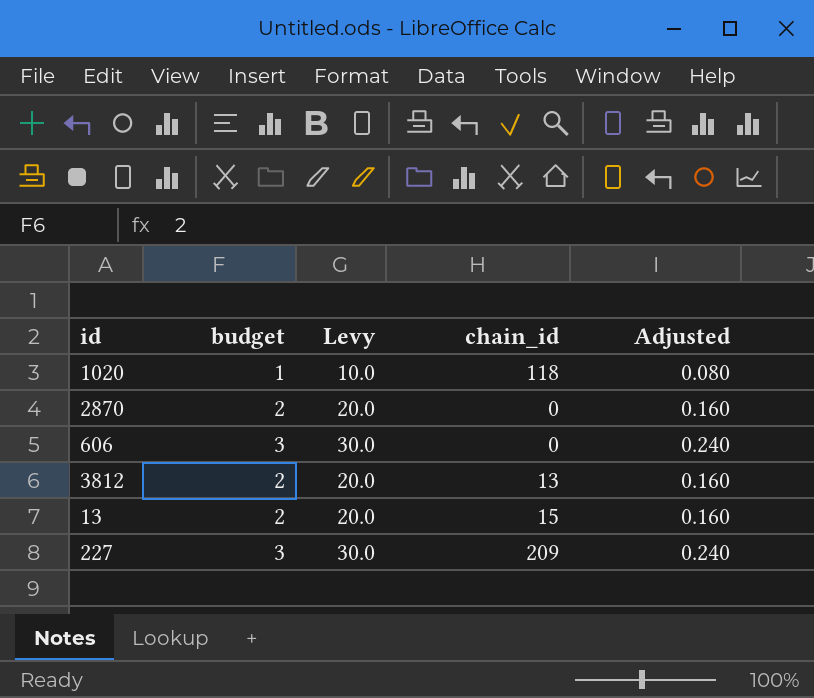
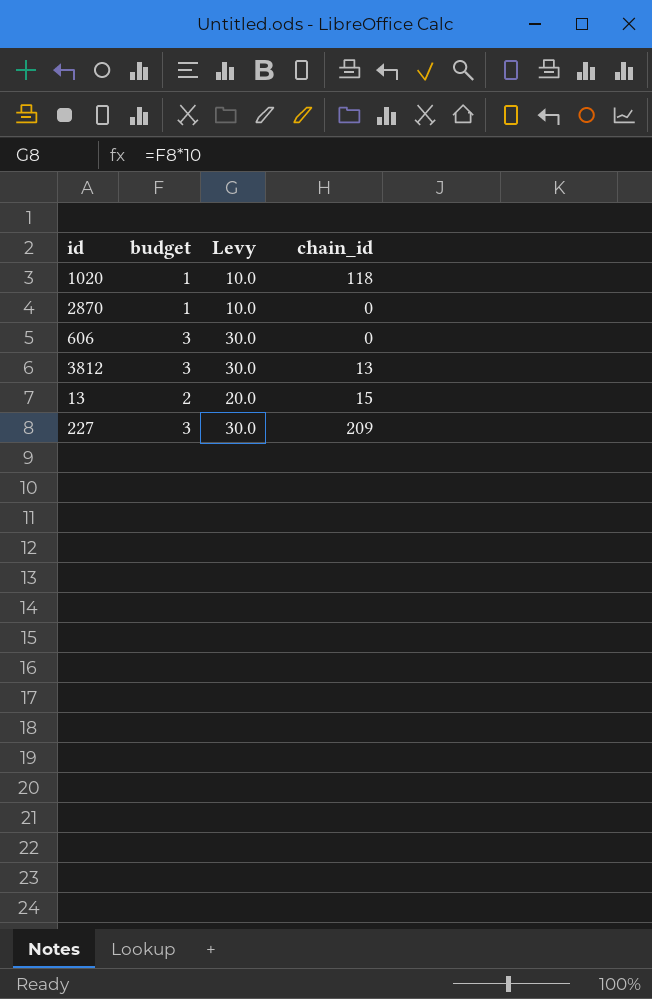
column Adjusted | formula: [budget] * 0.08 -> none
2870 | budget: 2 -> 1
2870 | Levy: 20.0 -> 10.0
3812 | budget: 2 -> 3
3812 | Levy: 20.0 -> 30.0

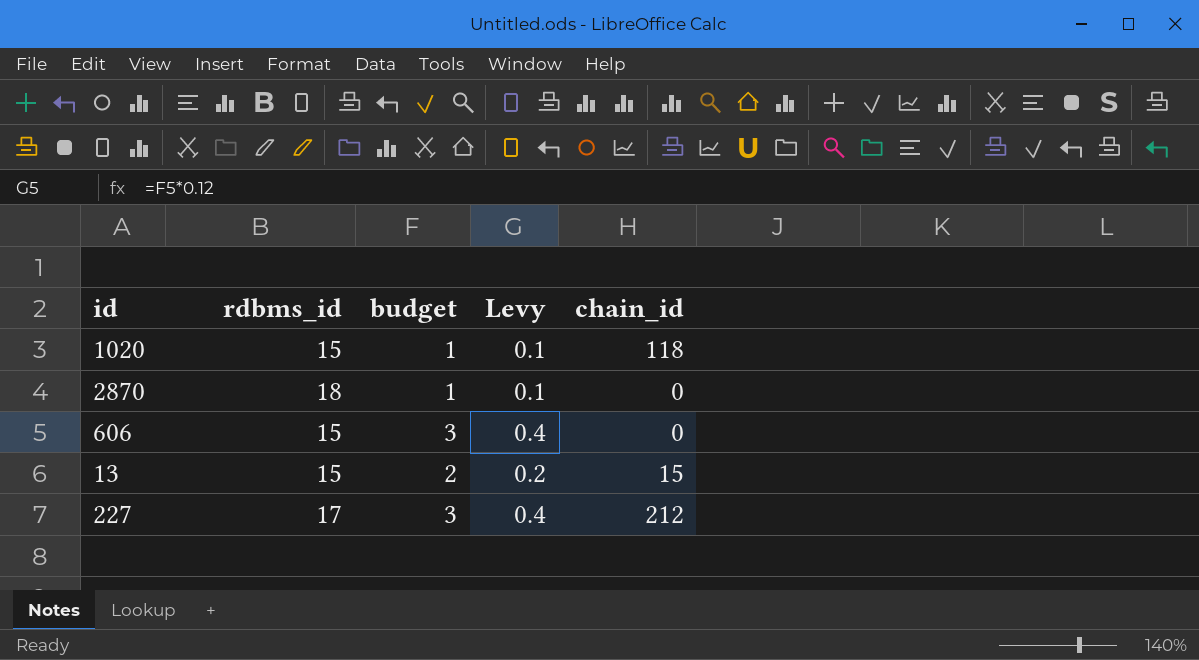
column rdbms_id | position: none -> 2
column Levy | formula: [budget] * 10 -> [budget] * 0.12
row 3812: 3 | 30.0 | 13 -> none
227 | chain_id: 209 -> 212

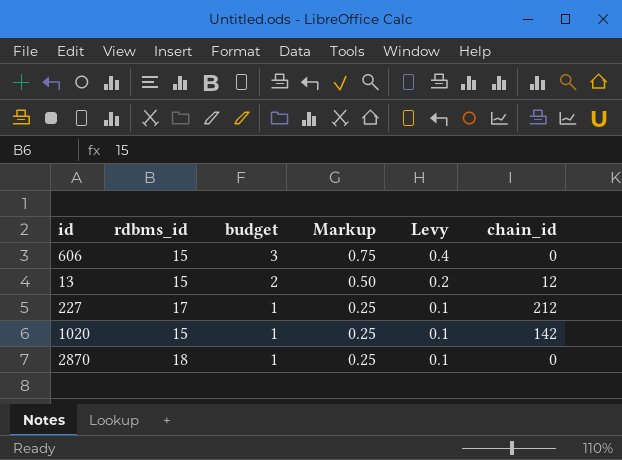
row order: none -> budget descending
column Markup | formula: none -> [budget] * 0.25
13 | chain_id: 15 -> 12
227 | budget: 3 -> 1
227 | Levy: 0.4 -> 0.1
1020 | chain_id: 118 -> 142

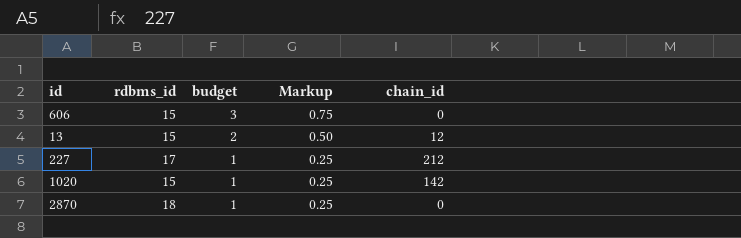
column Levy | formula: [budget] * 0.12 -> none

